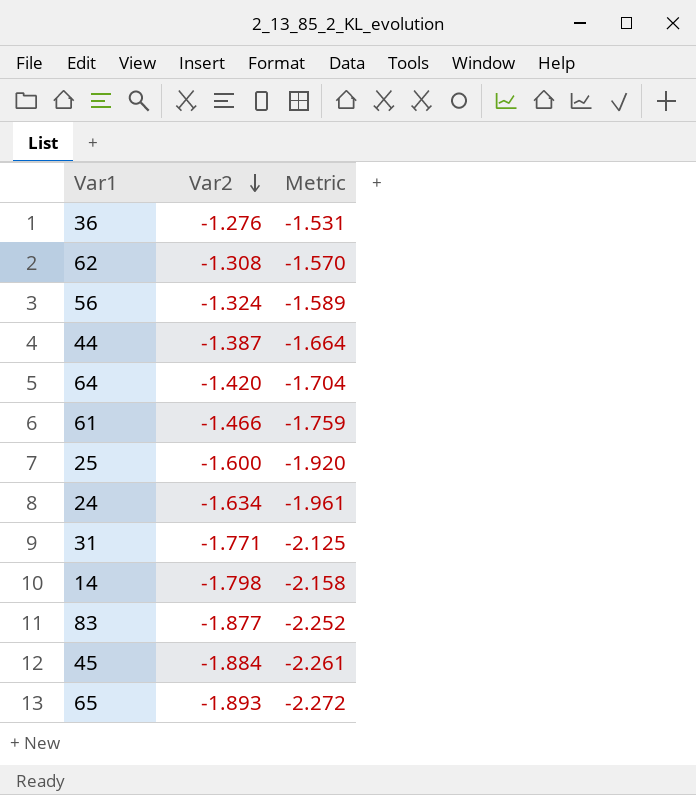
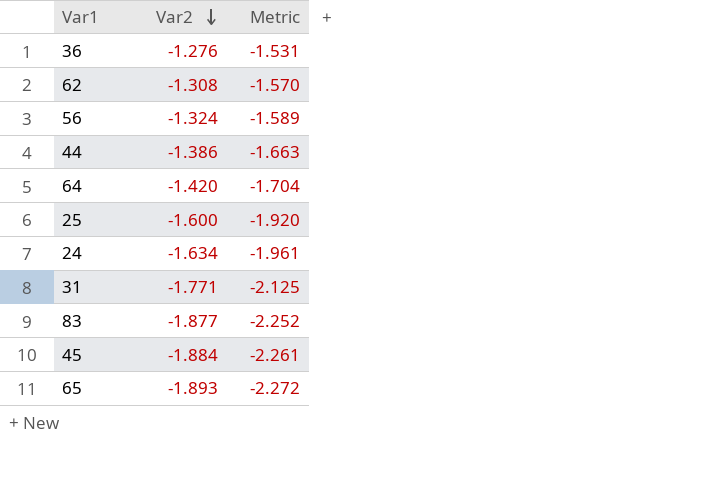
row 61: -1.466 | -1.759 -> none
row 14: -1.798 | -2.158 -> none
44 | Var2: -1.387 -> -1.386
44 | Metric: -1.664 -> -1.663

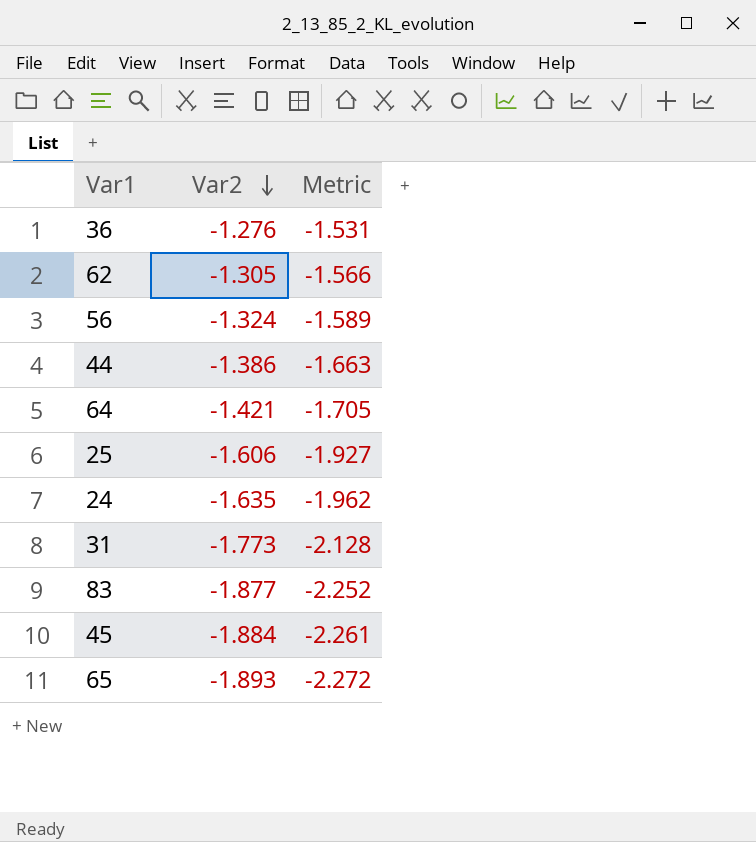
62 | Var2: -1.308 -> -1.305
62 | Metric: -1.570 -> -1.566
64 | Var2: -1.420 -> -1.421
64 | Metric: -1.704 -> -1.705
25 | Var2: -1.600 -> -1.606
25 | Metric: -1.920 -> -1.927
24 | Var2: -1.634 -> -1.635
24 | Metric: -1.961 -> -1.962
31 | Var2: -1.771 -> -1.773
31 | Metric: -2.125 -> -2.128

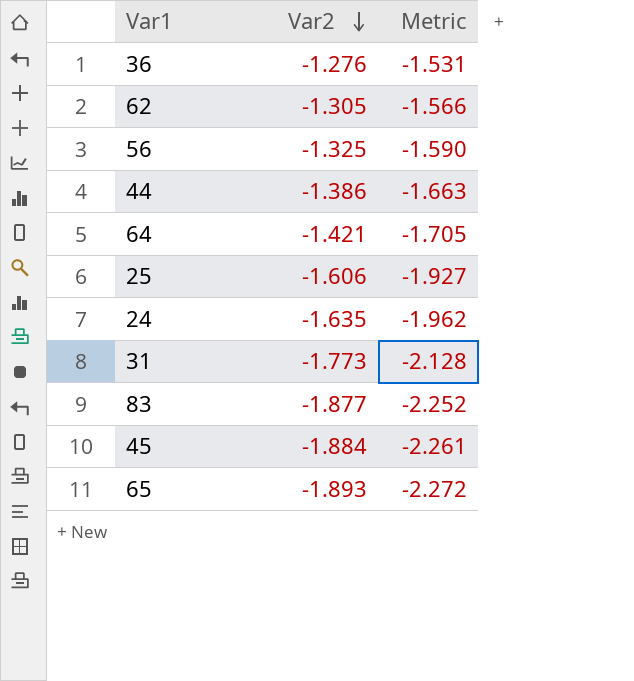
56 | Var2: -1.324 -> -1.325
56 | Metric: -1.589 -> -1.590

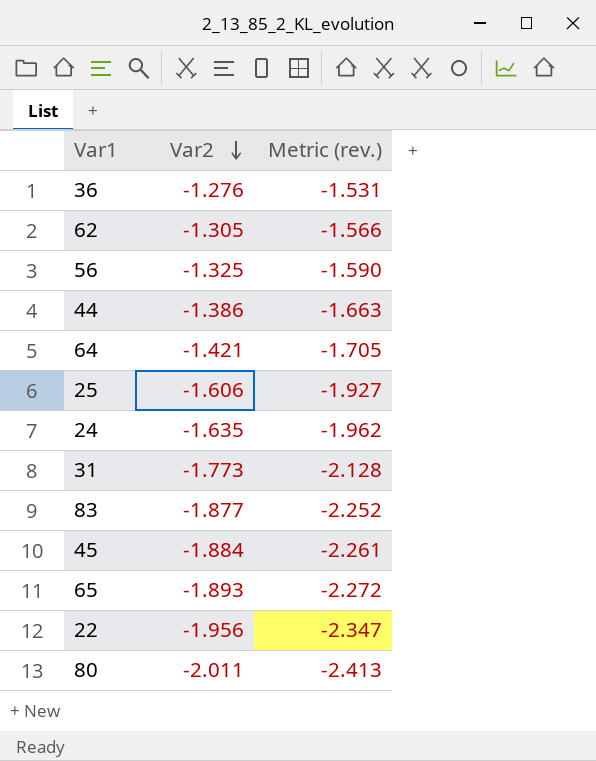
column name: Metric -> Metric (rev.)
row 22: none -> -1.956 | -2.347
row 80: none -> -2.011 | -2.413

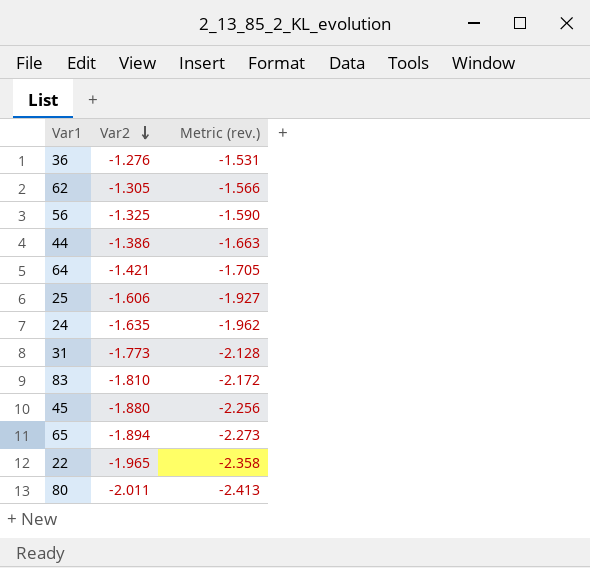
83 | Var2: -1.877 -> -1.810
83 | Metric (rev.): -2.252 -> -2.172
45 | Var2: -1.884 -> -1.880
45 | Metric (rev.): -2.261 -> -2.256
65 | Var2: -1.893 -> -1.894
65 | Metric (rev.): -2.272 -> -2.273
22 | Var2: -1.956 -> -1.965
22 | Metric (rev.): -2.347 -> -2.358

